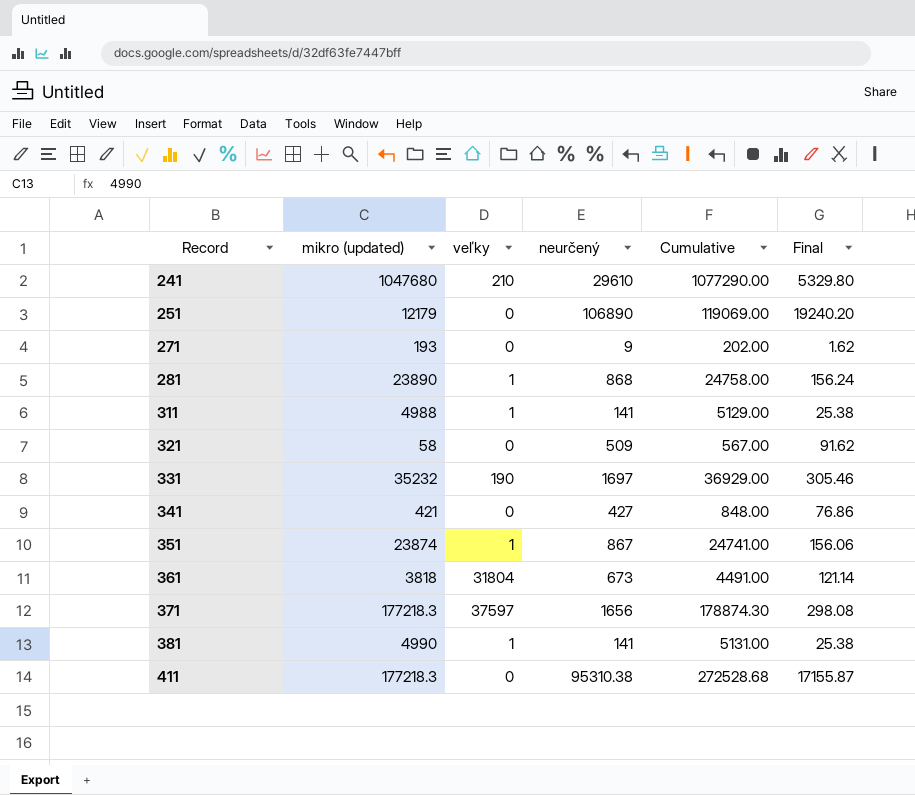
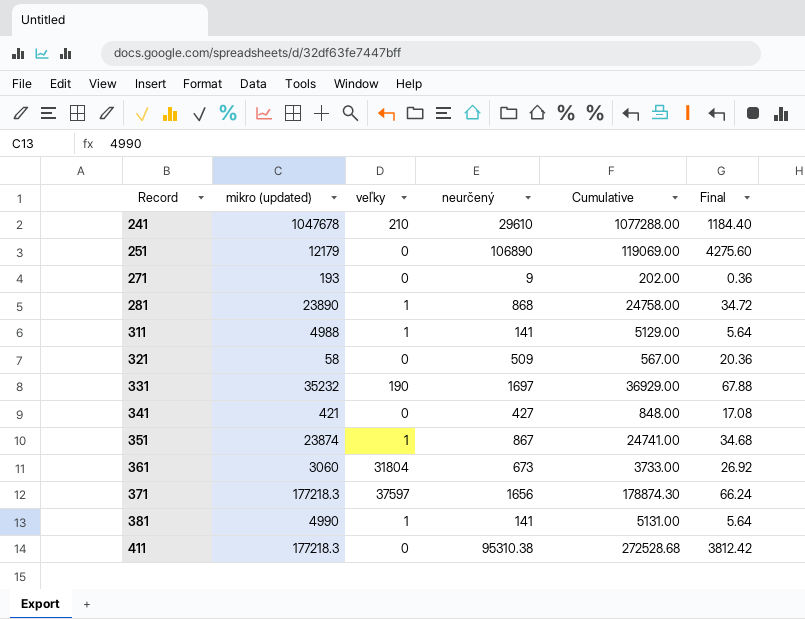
column Final | formula: [neurčený] * 0.18 -> [neurčený] * 0.04
241 | mikro (updated): 1047680 -> 1047678
241 | Cumulative: 1077290.00 -> 1077288.00
361 | mikro (updated): 3818 -> 3060
361 | Cumulative: 4491.00 -> 3733.00

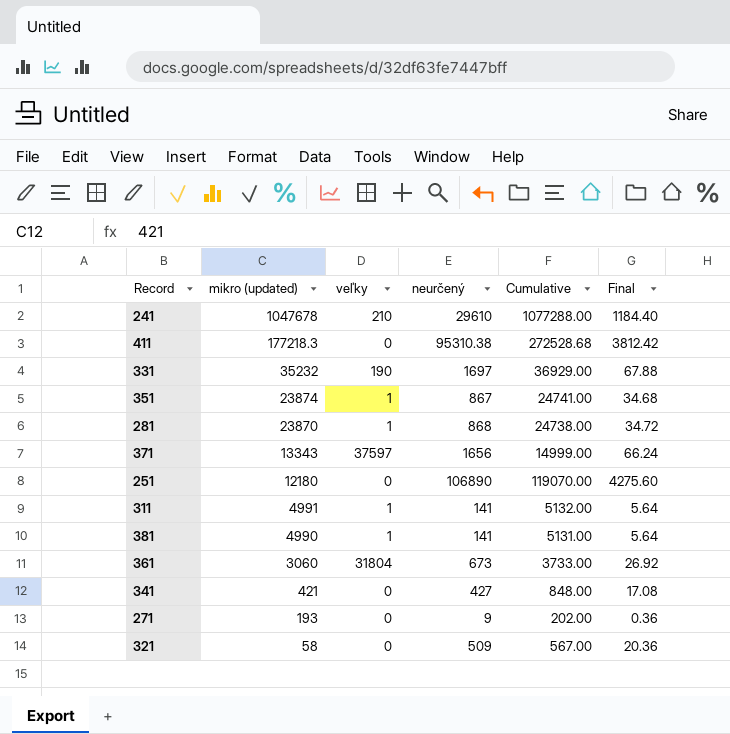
row order: Record ascending -> mikro (updated) descending
281 | mikro (updated): 23890 -> 23870
281 | Cumulative: 24758.00 -> 24738.00
371 | mikro (updated): 177218.3 -> 13343
371 | Cumulative: 178874.30 -> 14999.00
251 | mikro (updated): 12179 -> 12180
251 | Cumulative: 119069.00 -> 119070.00
311 | mikro (updated): 4988 -> 4991
311 | Cumulative: 5129.00 -> 5132.00

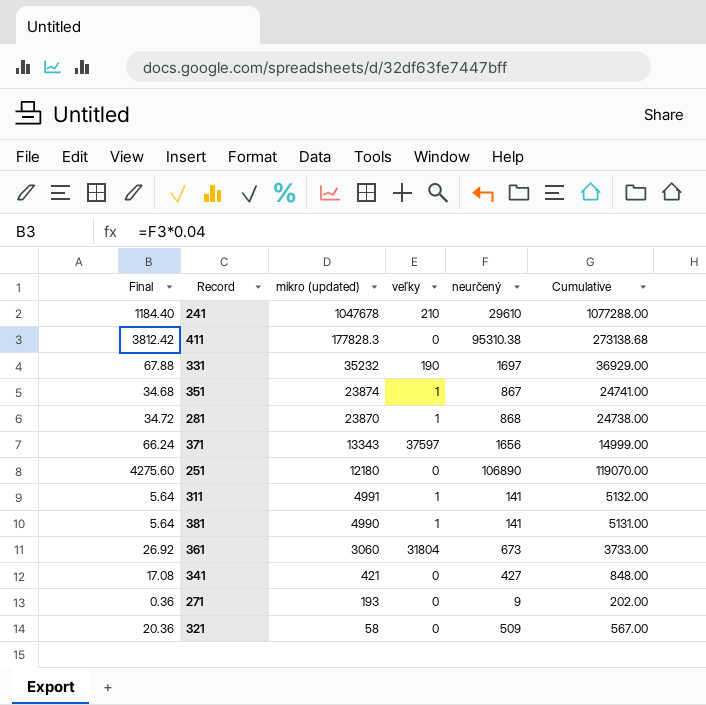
column Final | position: 6 -> 1
411 | mikro (updated): 177218.3 -> 177828.3
411 | Cumulative: 272528.68 -> 273138.68

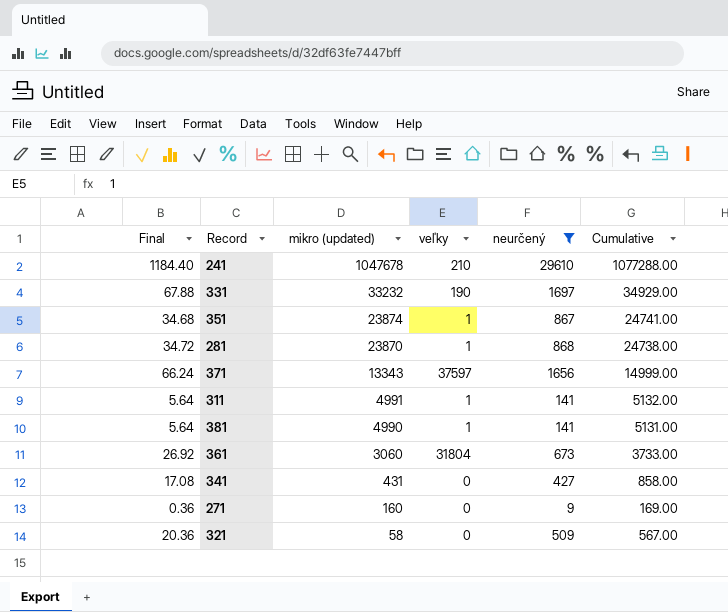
filter: none -> neurčený <= 29610
331 | mikro (updated): 35232 -> 33232
331 | Cumulative: 36929.00 -> 34929.00
341 | mikro (updated): 421 -> 431
341 | Cumulative: 848.00 -> 858.00
271 | mikro (updated): 193 -> 160
271 | Cumulative: 202.00 -> 169.00

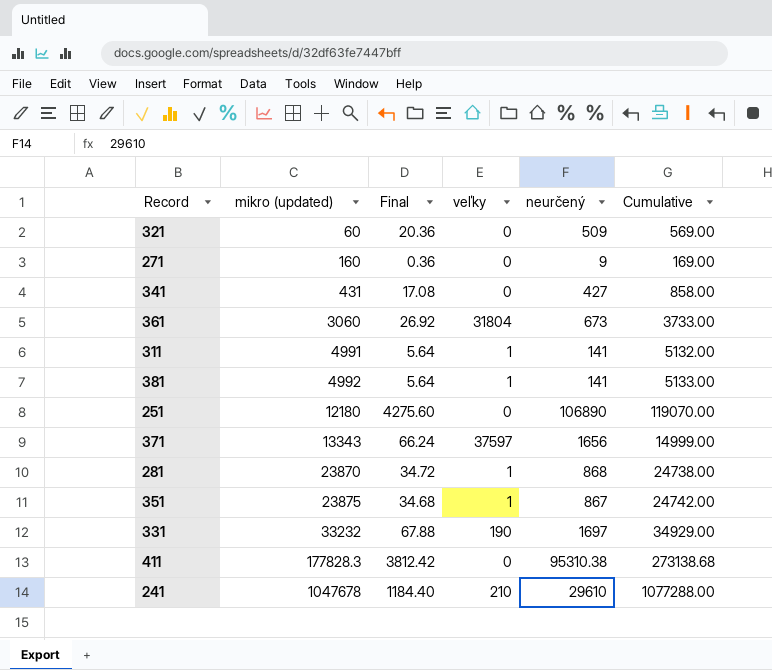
filter: neurčený <= 29610 -> none
row order: mikro (updated) descending -> mikro (updated) ascending
column Final | position: 1 -> 3
321 | mikro (updated): 58 -> 60
321 | Cumulative: 567.00 -> 569.00
381 | mikro (updated): 4990 -> 4992
381 | Cumulative: 5131.00 -> 5133.00
351 | mikro (updated): 23874 -> 23875
351 | Cumulative: 24741.00 -> 24742.00

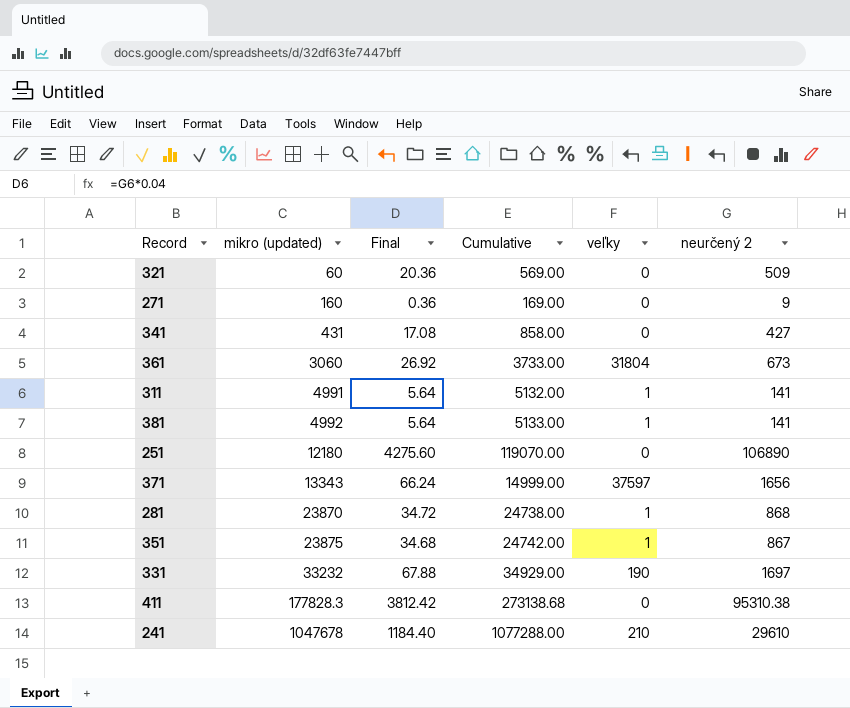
column Cumulative | position: 6 -> 4
column name: neurčený -> neurčený 2

